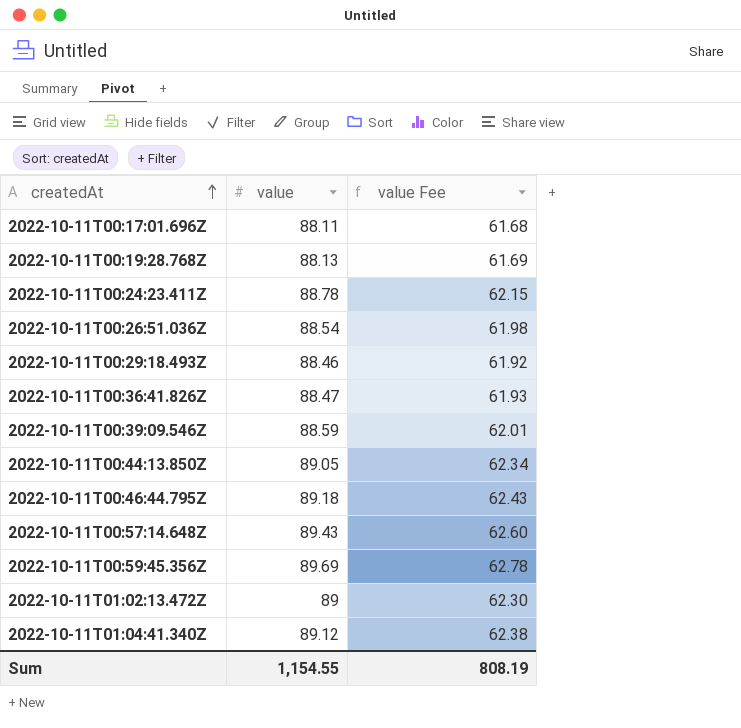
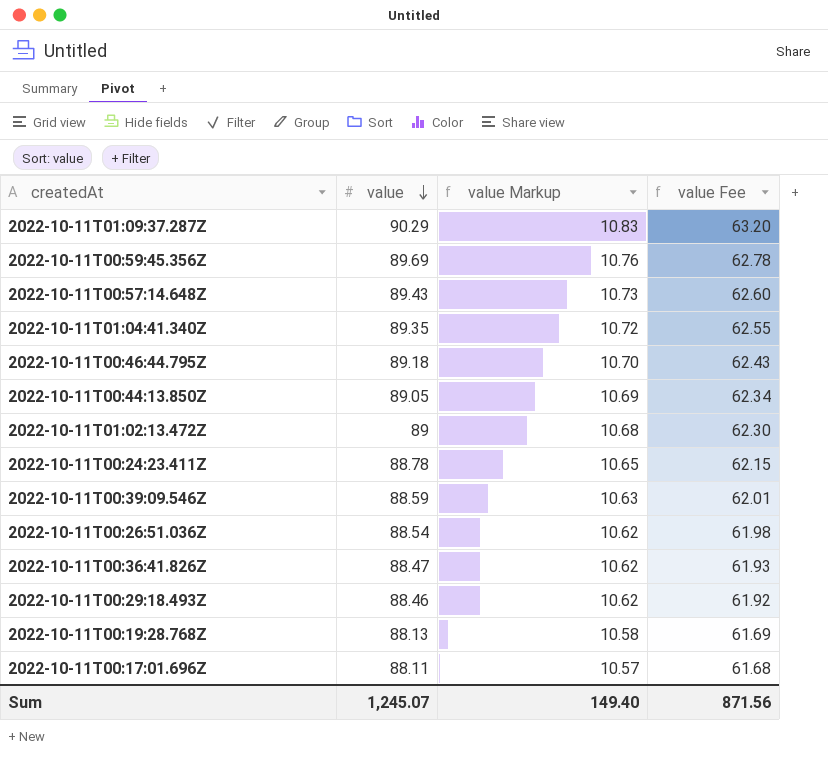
row order: createdAt ascending -> value descending
column value Markup | formula: none -> [value] * 0.12
row 2022-10-11T01:09:37.287Z: none -> 90.29 | 10.83 | 63.20
2022-10-11T01:04:41.340Z | value: 89.12 -> 89.35
2022-10-11T01:04:41.340Z | value Fee: 62.38 -> 62.55
Sum | value: 1,154.55 -> 1,245.07
Sum | value Fee: 808.19 -> 871.56

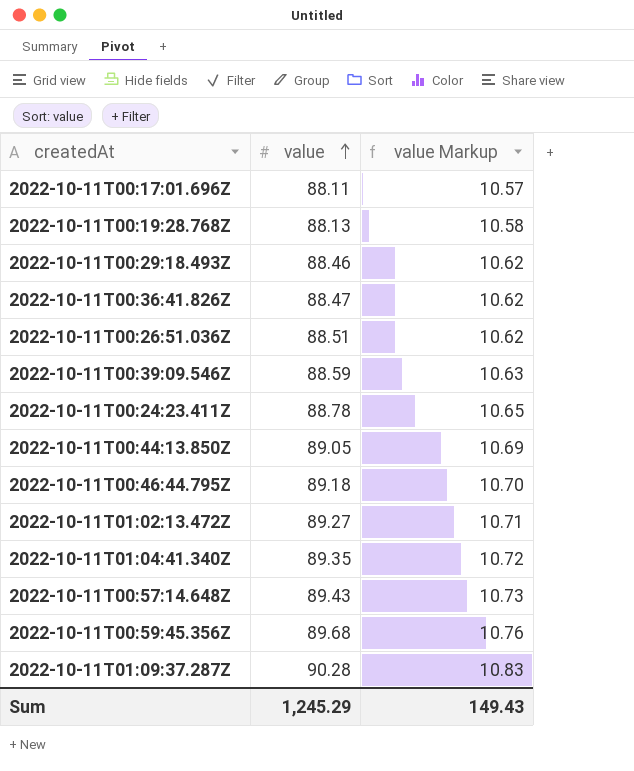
row order: value descending -> value ascending
column value Fee | formula: [value] * 0.7 -> none
2022-10-11T00:26:51.036Z | value: 88.54 -> 88.51
2022-10-11T01:02:13.472Z | value: 89 -> 89.27
2022-10-11T01:02:13.472Z | value Markup: 10.68 -> 10.71
2022-10-11T00:59:45.356Z | value: 89.69 -> 89.68
2022-10-11T01:09:37.287Z | value: 90.29 -> 90.28
Sum | value: 1,245.07 -> 1,245.29
Sum | value Markup: 149.40 -> 149.43

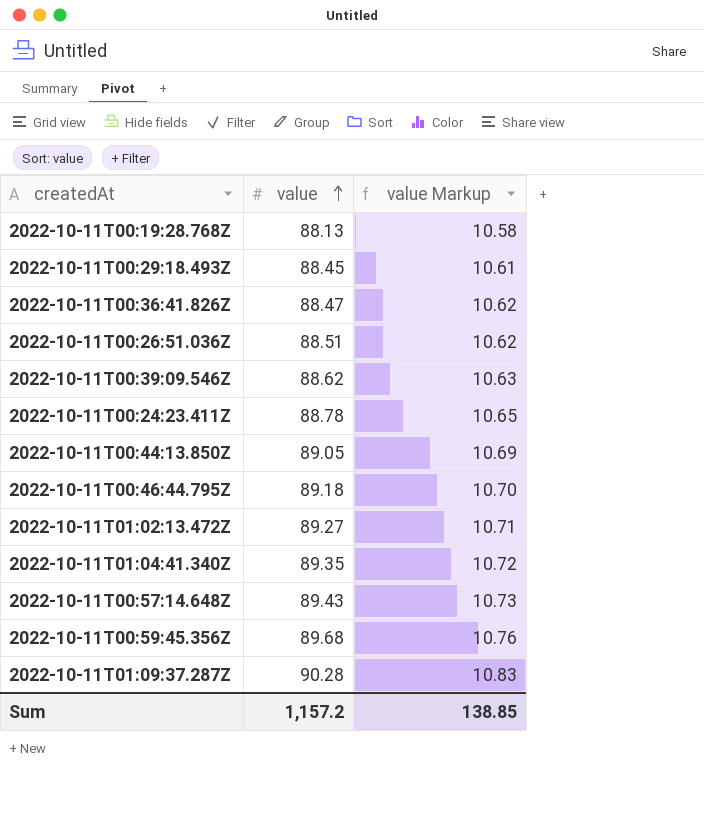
row 2022-10-11T00:17:01.696Z: 88.11 | 10.57 -> none
2022-10-11T00:29:18.493Z | value: 88.46 -> 88.45
2022-10-11T00:29:18.493Z | value Markup: 10.62 -> 10.61
2022-10-11T00:39:09.546Z | value: 88.59 -> 88.62
Sum | value: 1,245.29 -> 1,157.2
Sum | value Markup: 149.43 -> 138.85

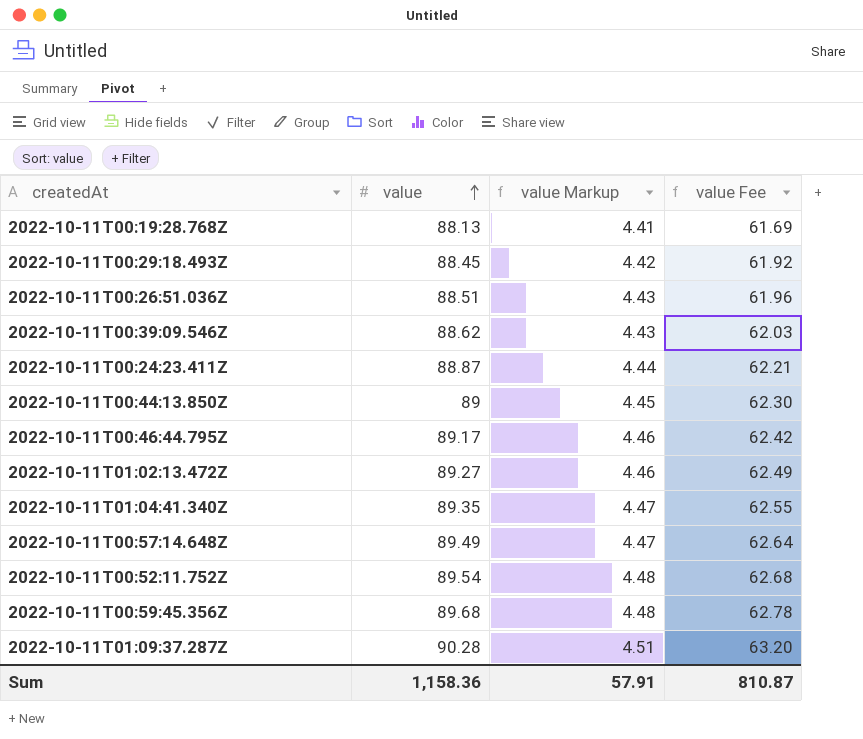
column value Markup | formula: [value] * 0.12 -> [value] * 0.05
column value Fee | formula: none -> [value] * 0.7
row 2022-10-11T00:36:41.826Z: 88.47 | 10.62 -> none
2022-10-11T00:24:23.411Z | value: 88.78 -> 88.87
2022-10-11T00:44:13.850Z | value: 89.05 -> 89
2022-10-11T00:46:44.795Z | value: 89.18 -> 89.17
2022-10-11T00:57:14.648Z | value: 89.43 -> 89.49
row 2022-10-11T00:52:11.752Z: none -> 89.54 | 4.48 | 62.68
Sum | value: 1,157.2 -> 1,158.36
Sum | value Markup: 138.85 -> 57.91

